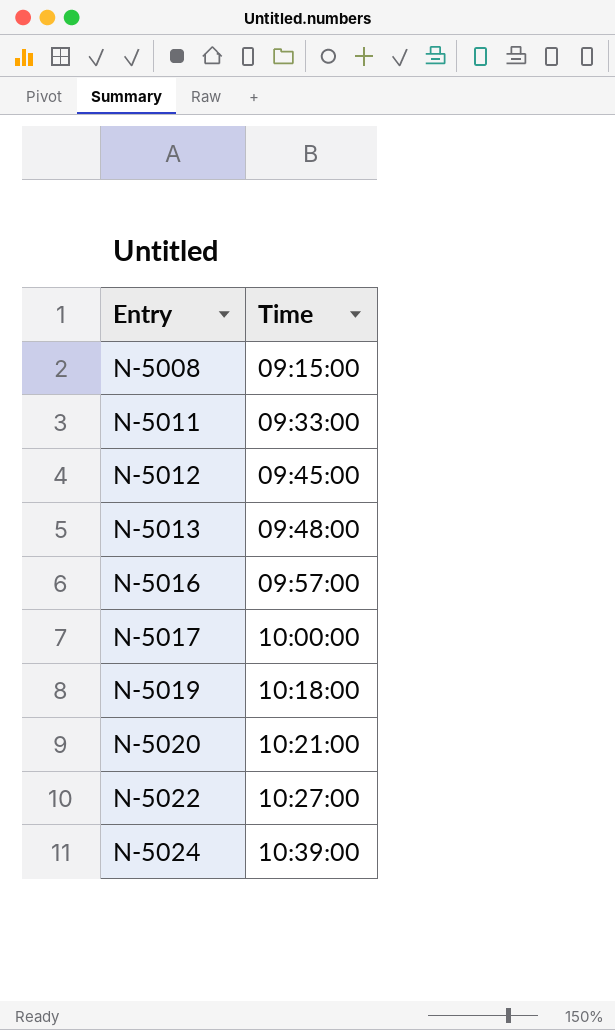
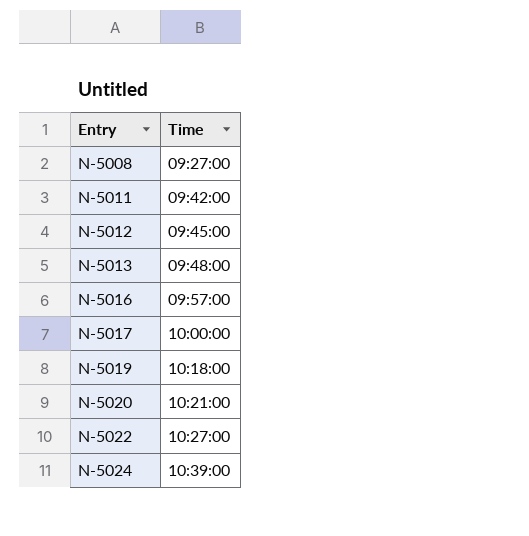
N-5008 | Time: 09:15:00 -> 09:27:00
N-5011 | Time: 09:33:00 -> 09:42:00

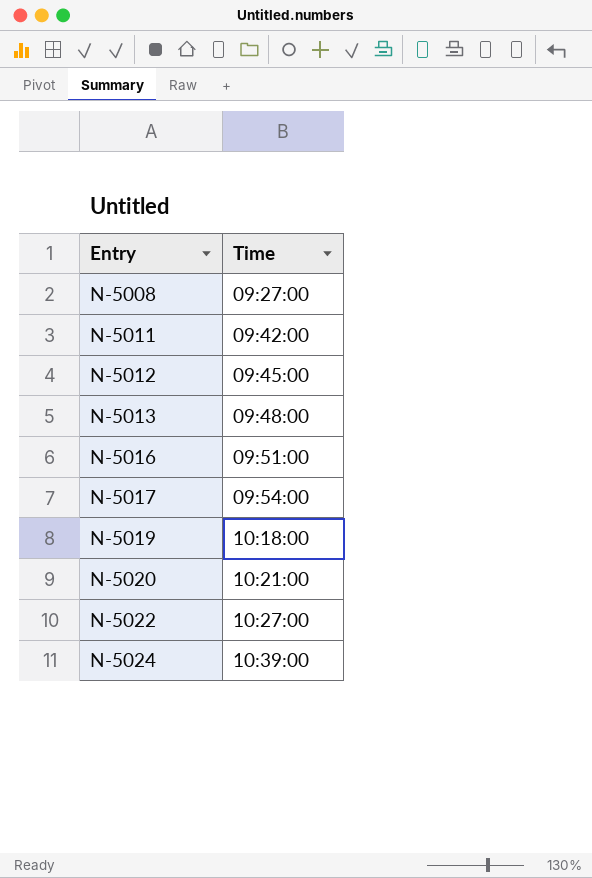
N-5016 | Time: 09:57:00 -> 09:51:00
N-5017 | Time: 10:00:00 -> 09:54:00

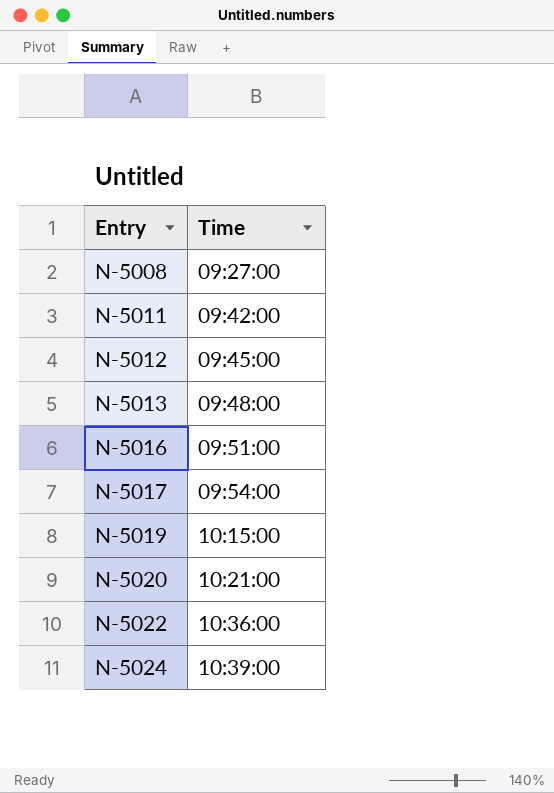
N-5019 | Time: 10:18:00 -> 10:15:00
N-5022 | Time: 10:27:00 -> 10:36:00

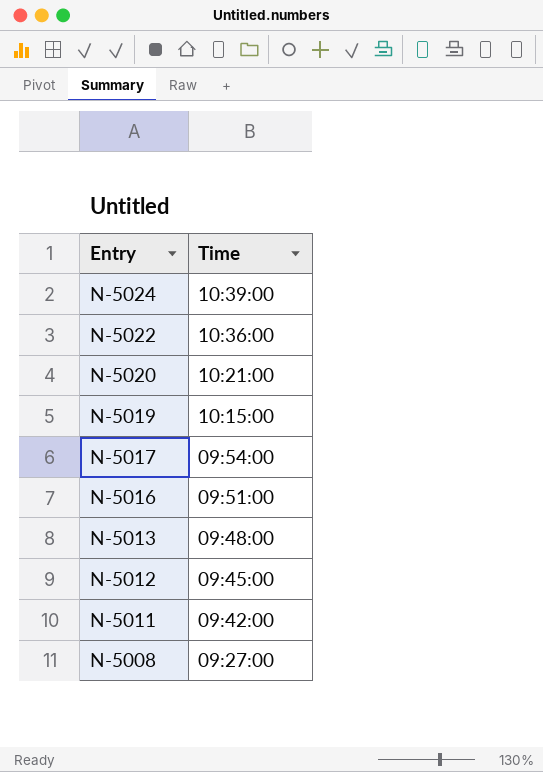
row order: Entry ascending -> Entry descending

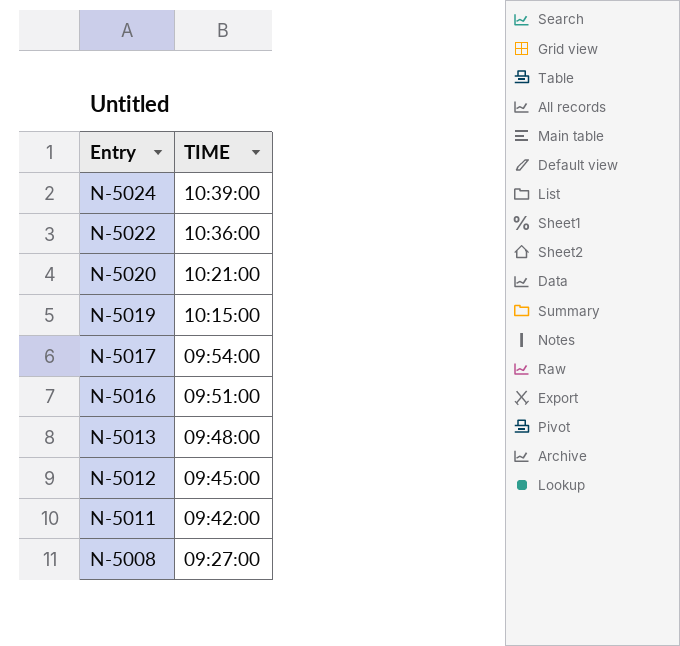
column name: Time -> TIME

